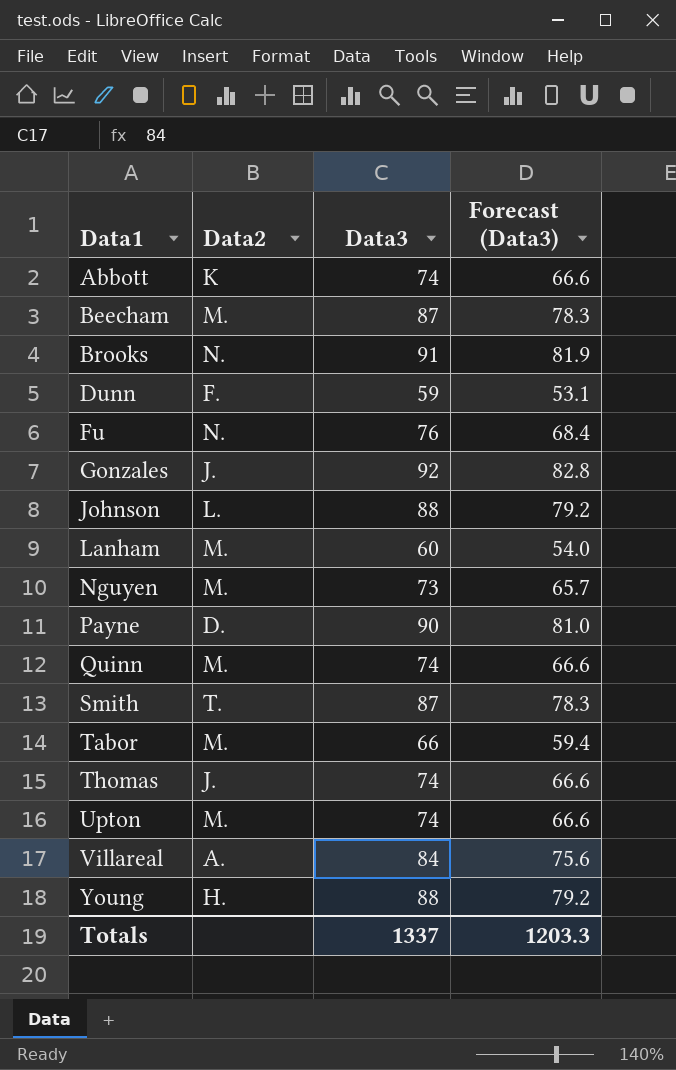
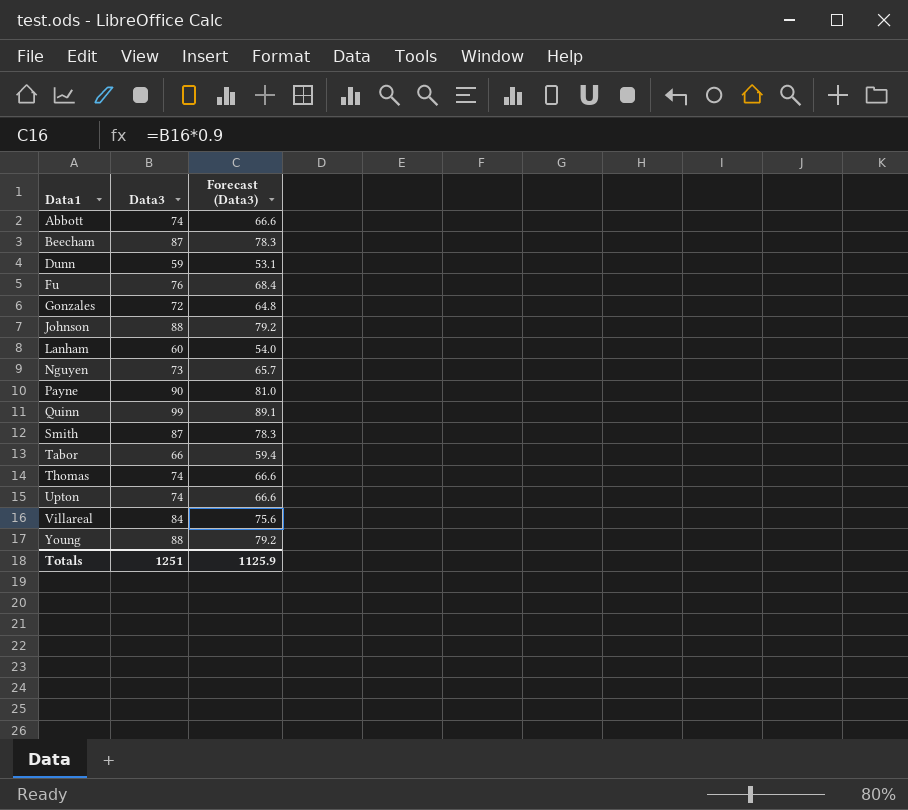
column Data2 | position: 2 -> none
row Brooks: N. | 91 | 81.9 -> none
Gonzales | Data3: 92 -> 72
Gonzales | Forecast (Data3): 82.8 -> 64.8
Quinn | Data3: 74 -> 99
Quinn | Forecast (Data3): 66.6 -> 89.1
Totals | Data3: 1337 -> 1251
Totals | Forecast (Data3): 1203.3 -> 1125.9

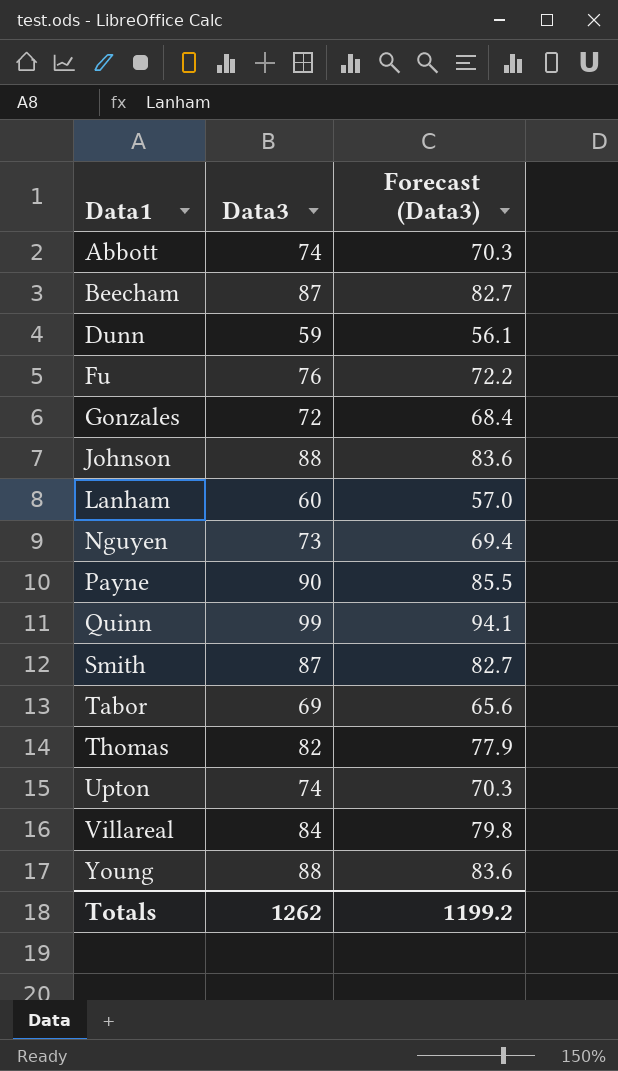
column Forecast (Data3) | formula: [Data3] * 0.9 -> [Data3] * 0.95
Tabor | Data3: 66 -> 69
Thomas | Data3: 74 -> 82
Totals | Data3: 1251 -> 1262
Totals | Forecast (Data3): 1125.9 -> 1199.2

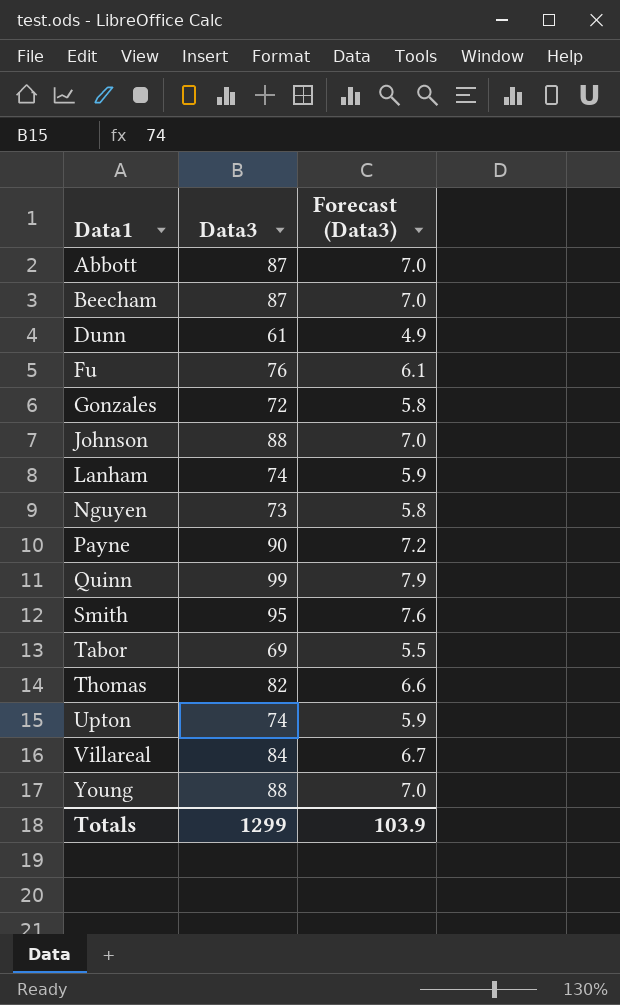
column Forecast (Data3) | formula: [Data3] * 0.95 -> [Data3] * 0.08
Abbott | Data3: 74 -> 87
Dunn | Data3: 59 -> 61
Lanham | Data3: 60 -> 74
Smith | Data3: 87 -> 95
Totals | Data3: 1262 -> 1299
Totals | Forecast (Data3): 1199.2 -> 103.9

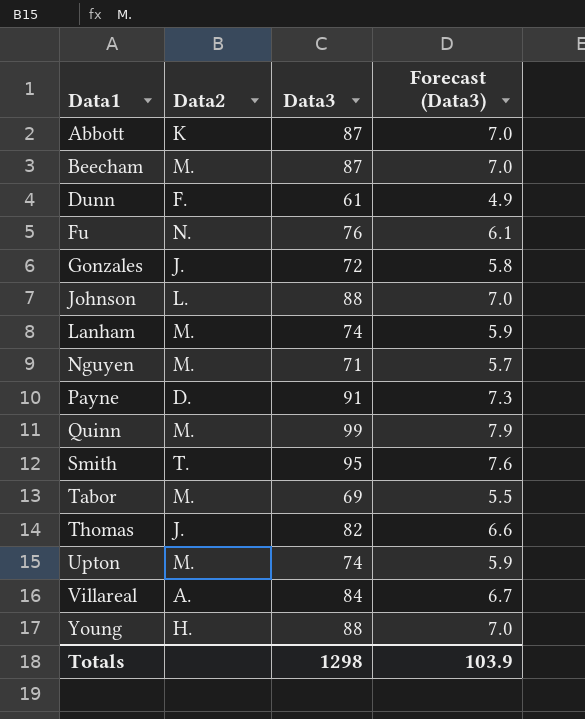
column Data2 | position: none -> 2
Nguyen | Data3: 73 -> 71
Nguyen | Forecast (Data3): 5.8 -> 5.7
Payne | Data3: 90 -> 91
Payne | Forecast (Data3): 7.2 -> 7.3
Totals | Data3: 1299 -> 1298

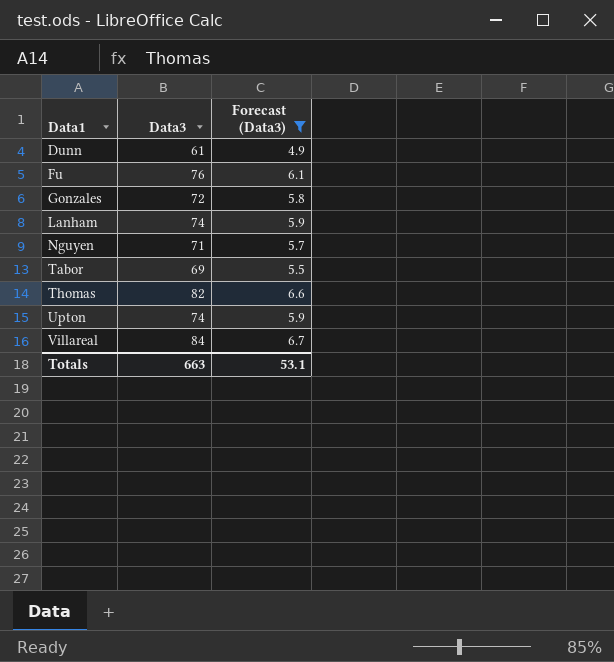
filter: none -> Forecast (Data3) <= 6.7
column Data2 | position: 2 -> none
Totals | Data3: 1298 -> 663
Totals | Forecast (Data3): 103.9 -> 53.1

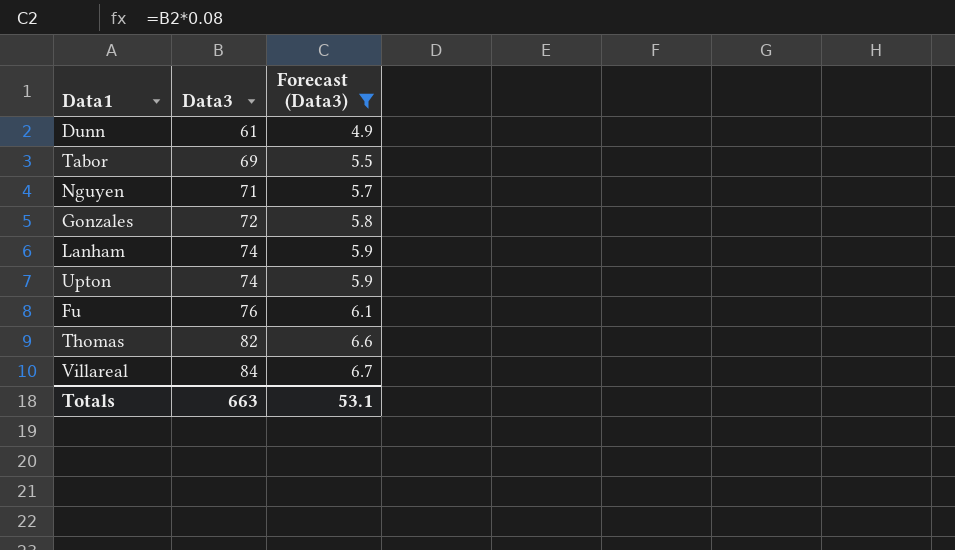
row order: Data1 ascending -> Data3 ascending

